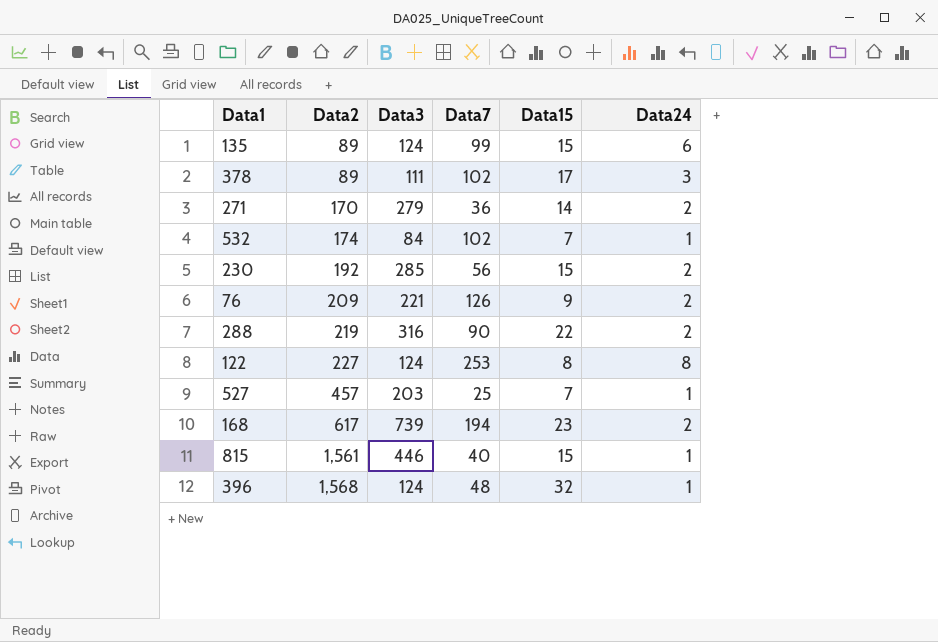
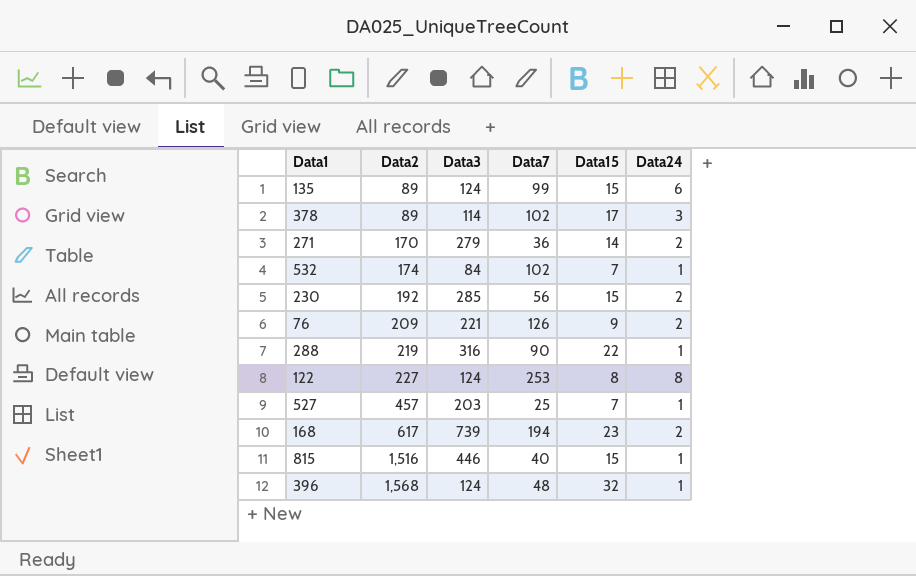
378 | Data3: 111 -> 114
288 | Data24: 2 -> 1
815 | Data2: 1,561 -> 1,516

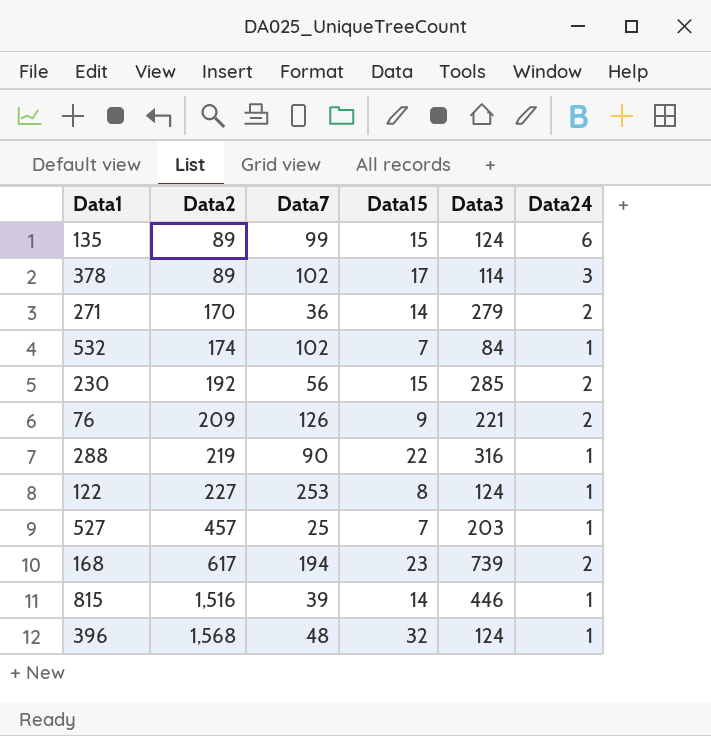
column Data3 | position: 3 -> 5
122 | Data24: 8 -> 1
815 | Data7: 40 -> 39
815 | Data15: 15 -> 14

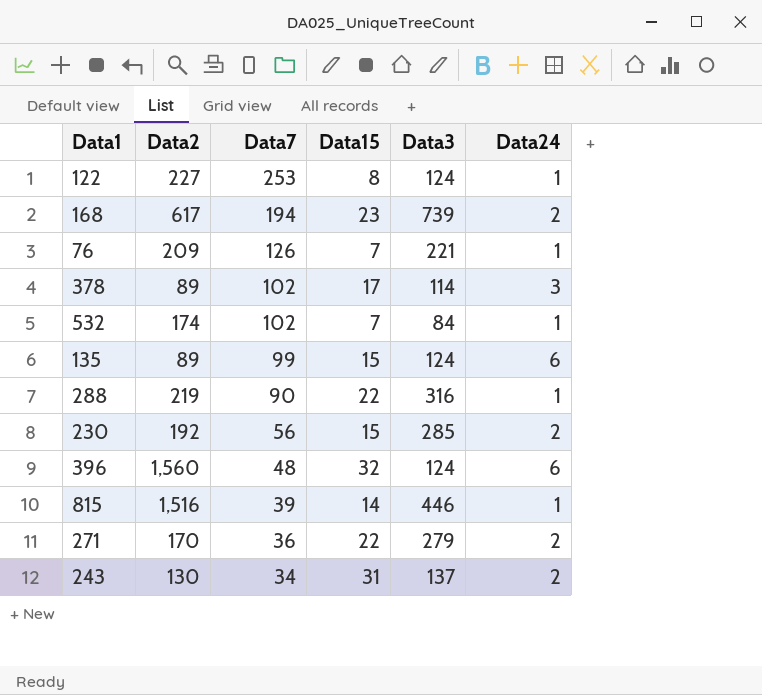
row order: Data2 ascending -> Data7 descending
row 527: 457 | 25 | 7 | 203 | 1 -> none
76 | Data15: 9 -> 7
76 | Data24: 2 -> 1
396 | Data2: 1,568 -> 1,560
396 | Data24: 1 -> 6
271 | Data15: 14 -> 22
row 243: none -> 130 | 34 | 31 | 137 | 2

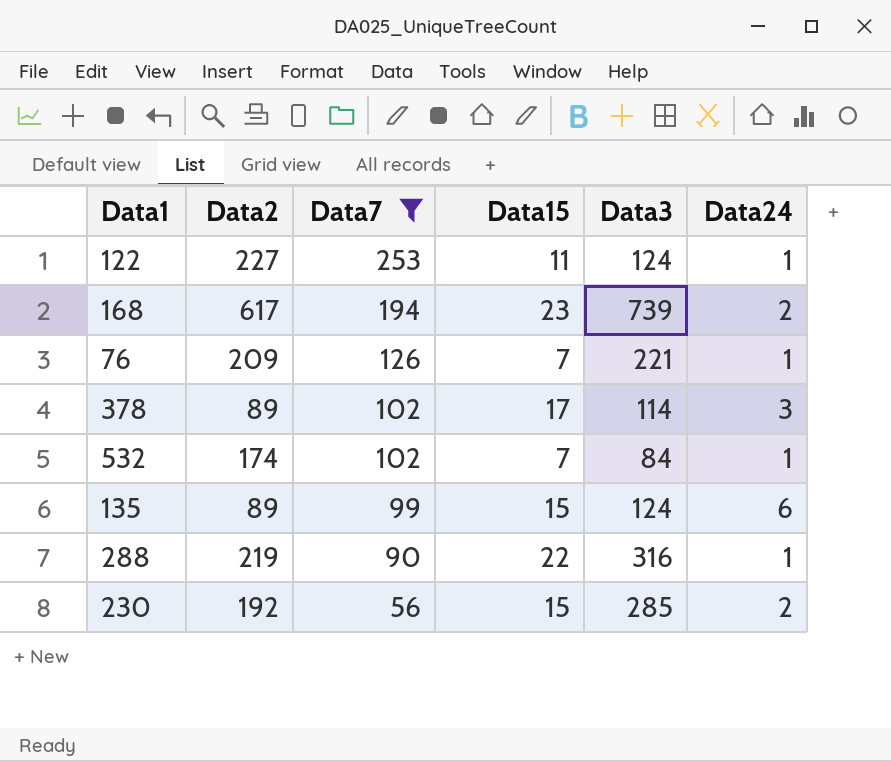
filter: none -> Data7 >= 56
122 | Data15: 8 -> 11

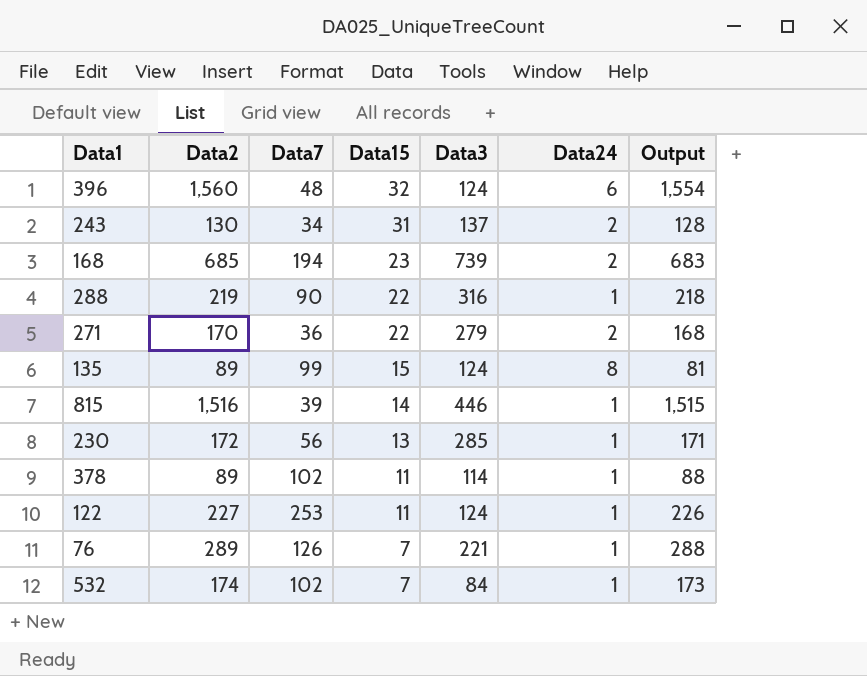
filter: Data7 >= 56 -> none
row order: Data7 descending -> Data15 descending
column Output | formula: none -> [Data2] - [Data24]
168 | Data2: 617 -> 685
135 | Data24: 6 -> 8
230 | Data2: 192 -> 172
230 | Data15: 15 -> 13
230 | Data24: 2 -> 1
378 | Data15: 17 -> 11
378 | Data24: 3 -> 1
76 | Data2: 209 -> 289

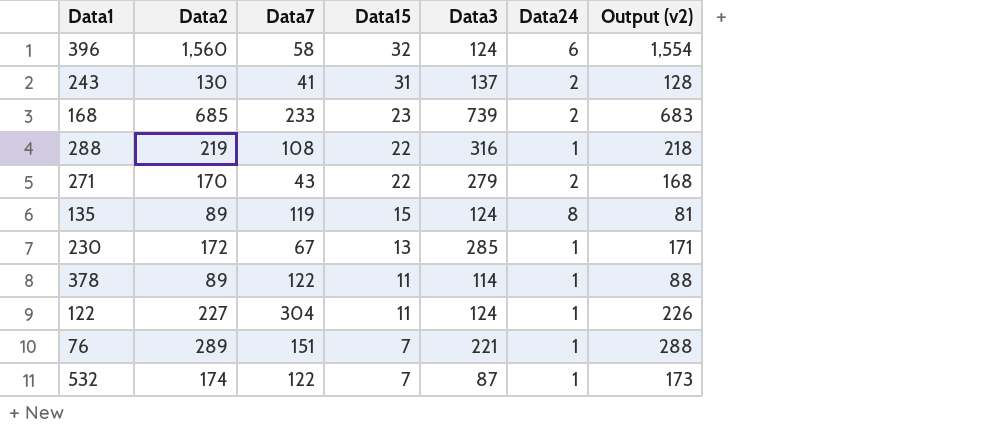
column name: Output -> Output (v2)
row 815: 1,516 | 39 | 14 | 446 | 1 | 1,515 -> none
396 | Data7: 48 -> 58
243 | Data7: 34 -> 41
168 | Data7: 194 -> 233
288 | Data7: 90 -> 108
271 | Data7: 36 -> 43
135 | Data7: 99 -> 119
230 | Data7: 56 -> 67
378 | Data7: 102 -> 122
122 | Data7: 253 -> 304
76 | Data7: 126 -> 151
532 | Data7: 102 -> 122
532 | Data3: 84 -> 87

